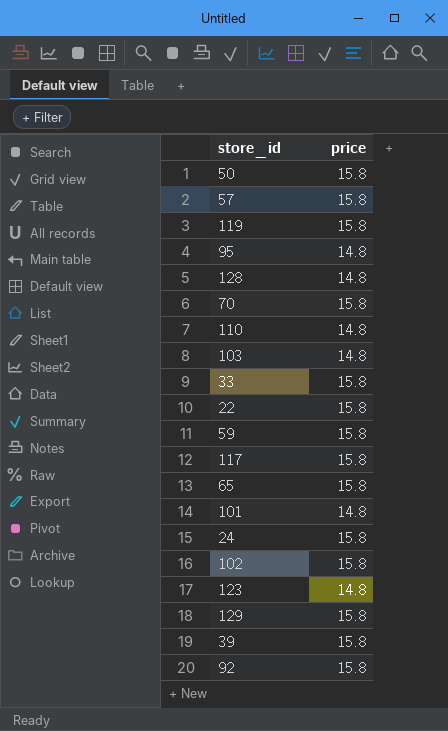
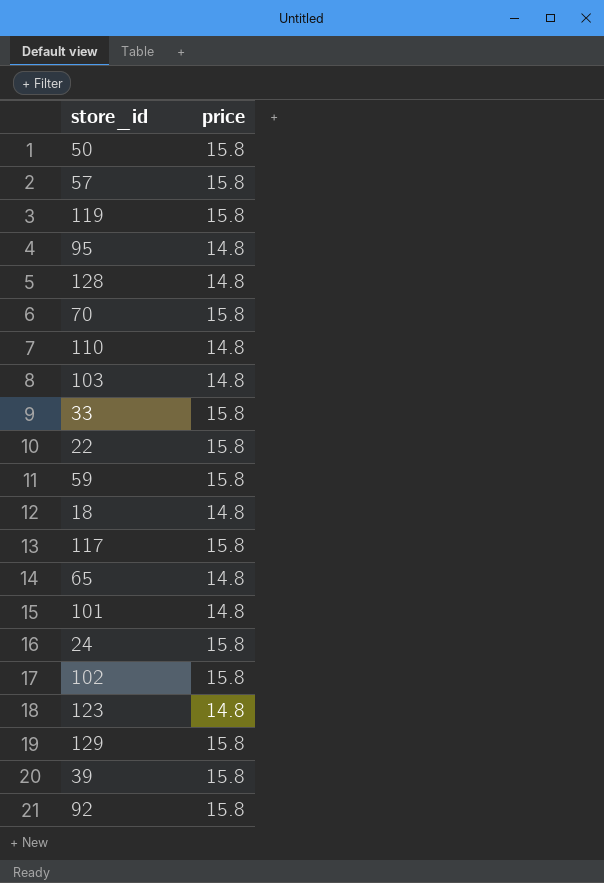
row 18: none -> 14.8
65 | price: 15.8 -> 14.8

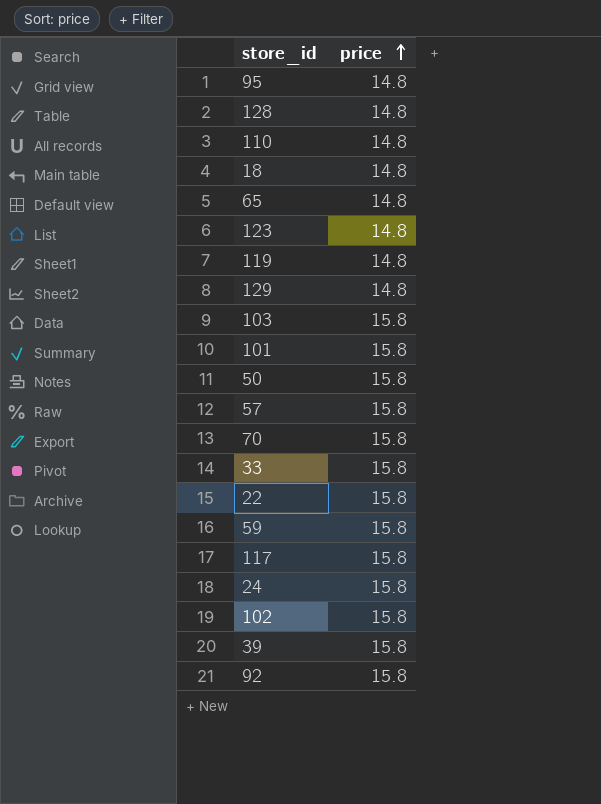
row order: none -> price ascending
119 | price: 15.8 -> 14.8
129 | price: 15.8 -> 14.8
103 | price: 14.8 -> 15.8
101 | price: 14.8 -> 15.8

